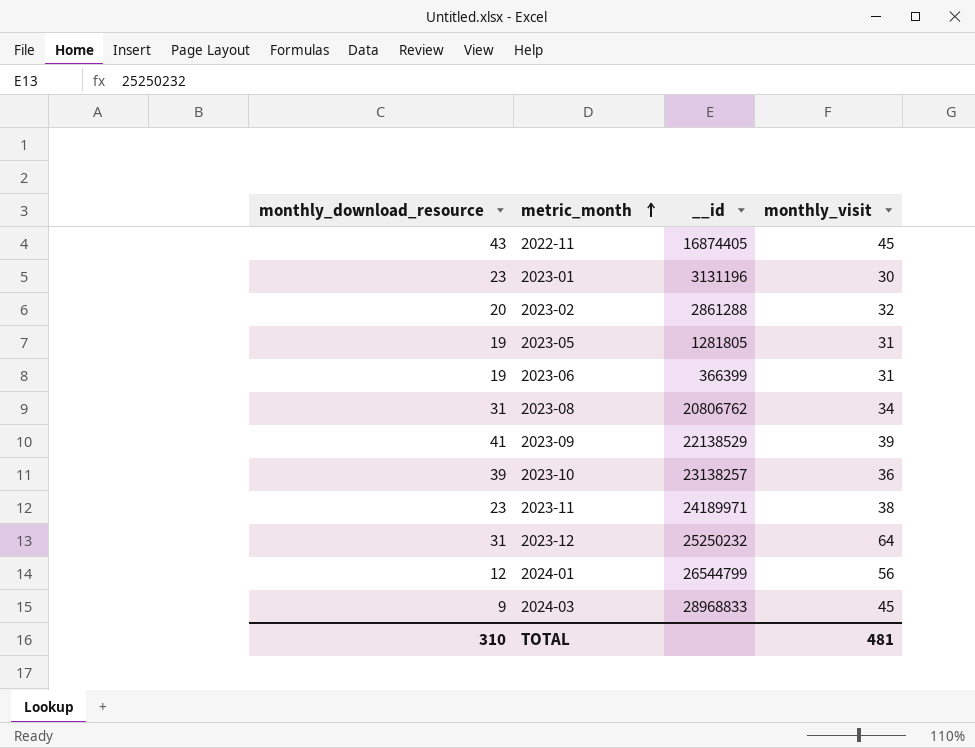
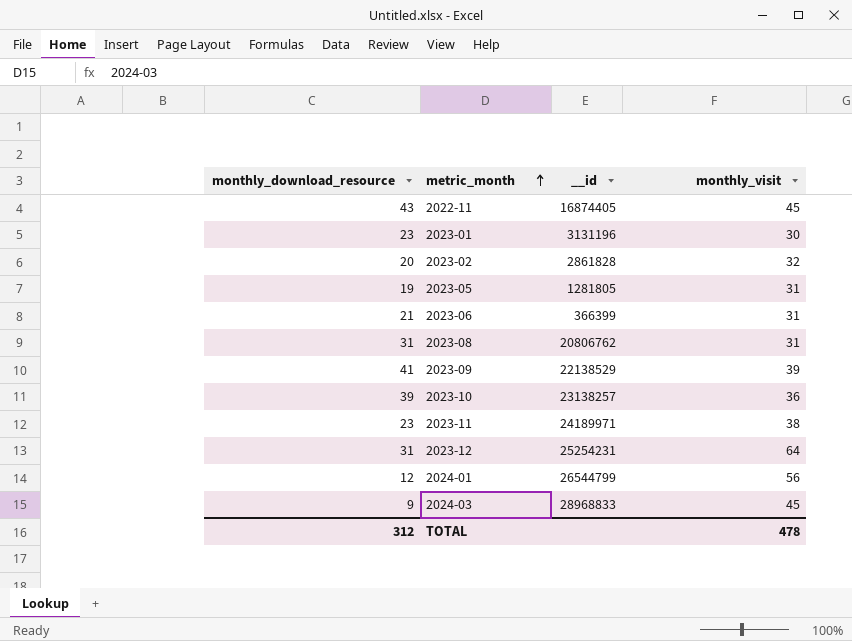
2023-02 | __id: 2861288 -> 2861828
2023-06 | monthly_download_resource: 19 -> 21
2023-08 | monthly_visit: 34 -> 31
2023-12 | __id: 25250232 -> 25254231
TOTAL | monthly_download_resource: 310 -> 312
TOTAL | monthly_visit: 481 -> 478

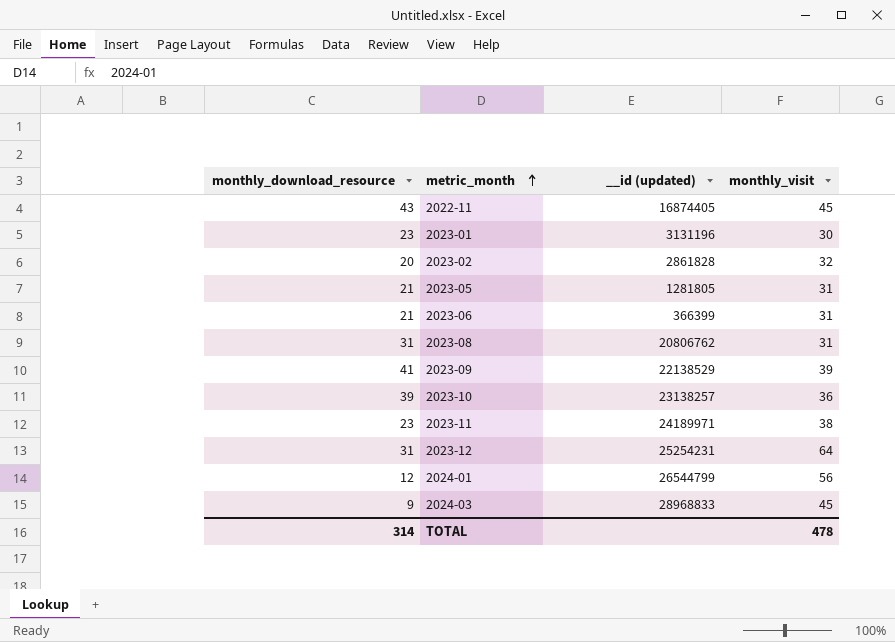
column name: __id -> __id (updated)
2023-05 | monthly_download_resource: 19 -> 21
TOTAL | monthly_download_resource: 312 -> 314

